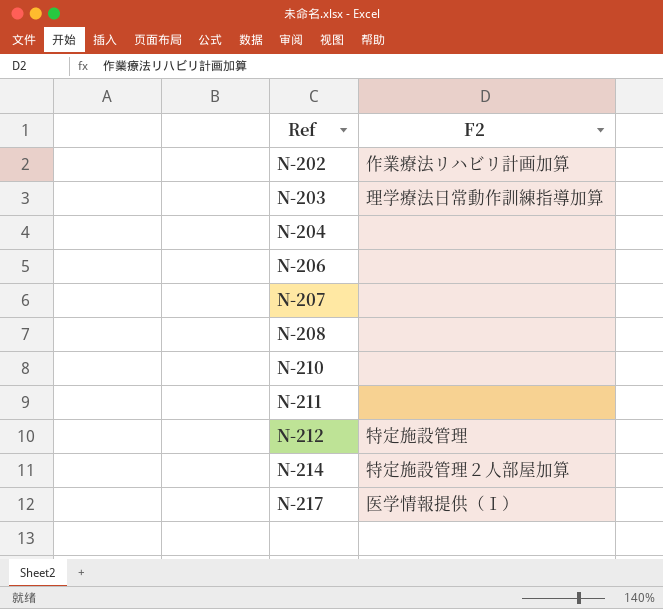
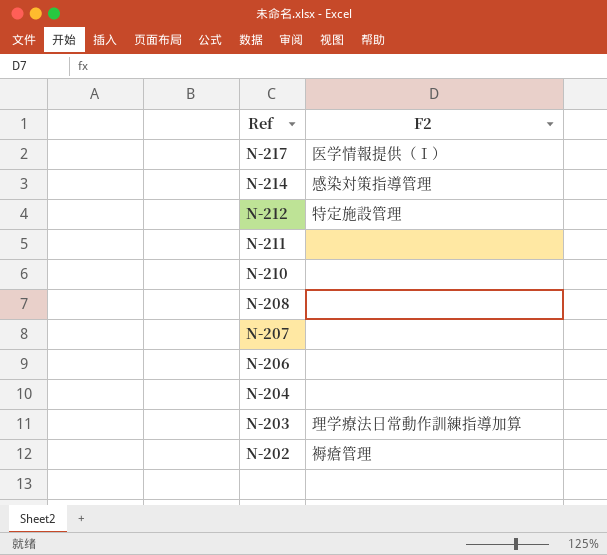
row order: Ref ascending -> Ref descending
N-214 | F2: 特定施設管理２人部屋加算 -> 感染対策指導管理
N-202 | F2: 作業療法リハビリ計画加算 -> 褥瘡管理

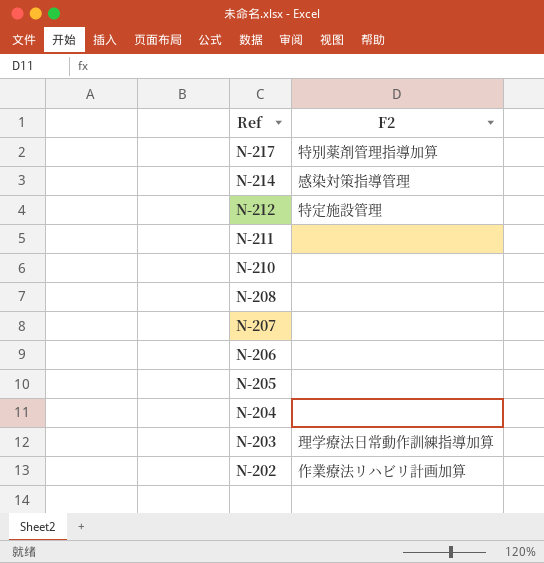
N-217 | F2: 医学情報提供（Ⅰ） -> 特別薬剤管理指導加算
row N-205: none -> none
N-202 | F2: 褥瘡管理 -> 作業療法リハビリ計画加算

